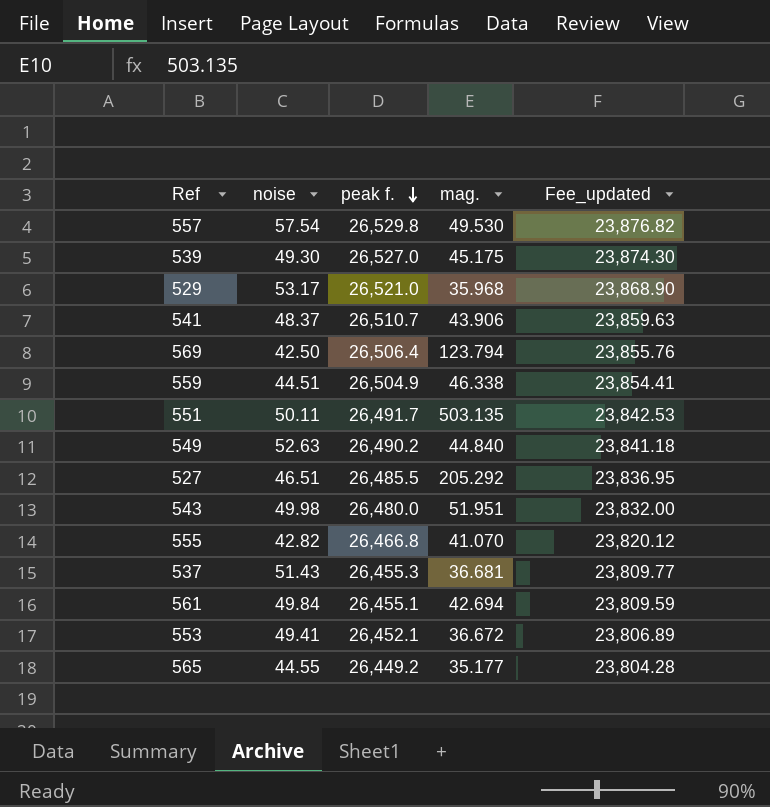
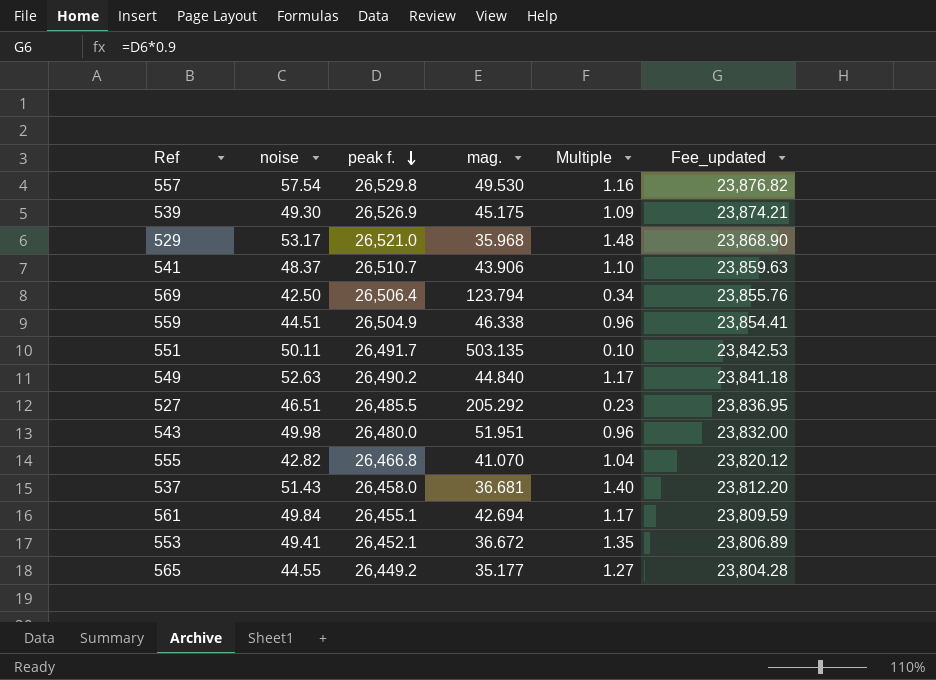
column Multiple | formula: none -> [noise] / [mag.]
539 | peak f.: 26,527.0 -> 26,526.9
539 | Fee_updated: 23,874.30 -> 23,874.21
537 | peak f.: 26,455.3 -> 26,458.0
537 | Fee_updated: 23,809.77 -> 23,812.20

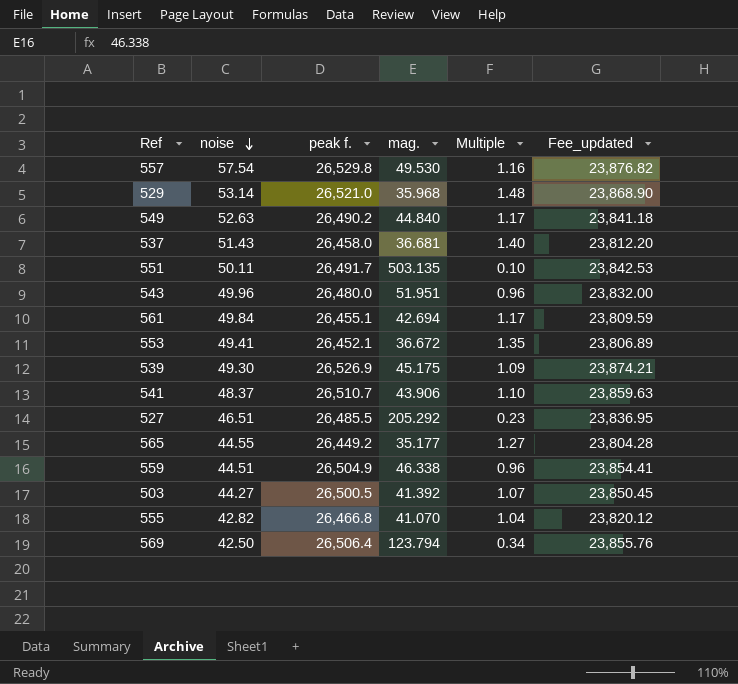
row order: peak f. descending -> noise descending
529 | noise: 53.17 -> 53.14
543 | noise: 49.98 -> 49.96
row 503: none -> 44.27 | 26,500.5 | 41.392 | 1.07 | 23,850.45

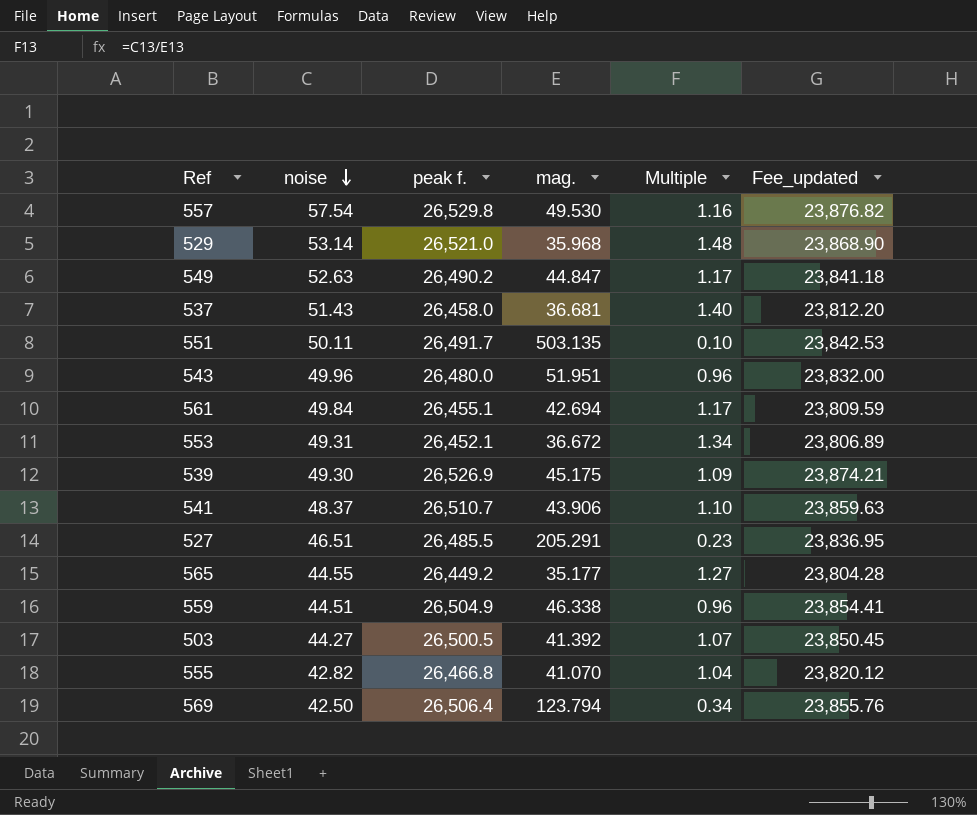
549 | mag.: 44.840 -> 44.847
553 | noise: 49.41 -> 49.31
553 | Multiple: 1.35 -> 1.34
527 | mag.: 205.292 -> 205.291

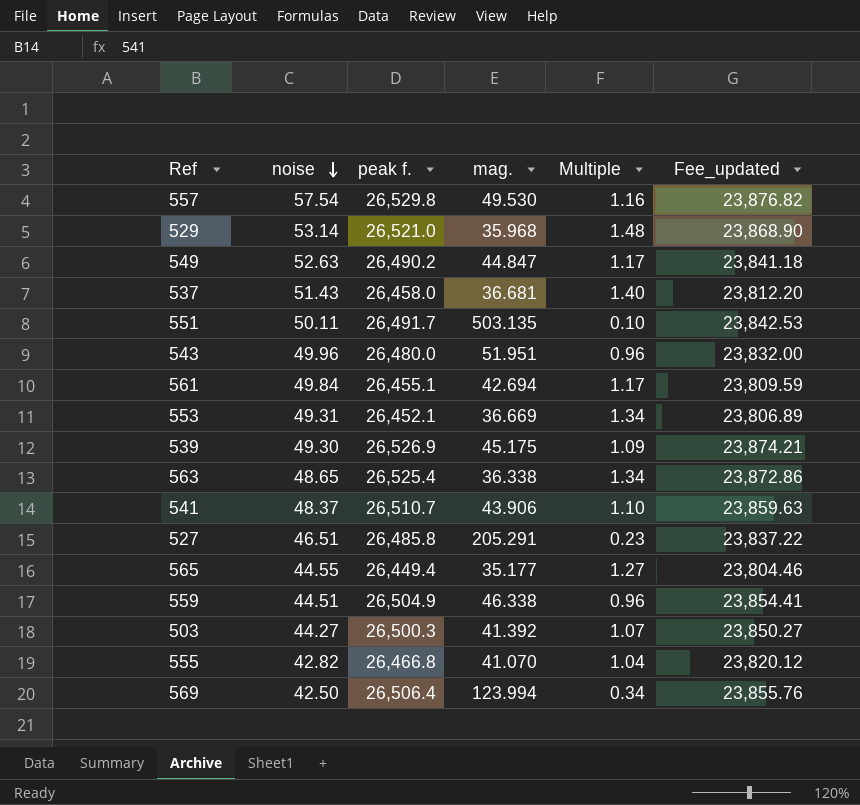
553 | mag.: 36.672 -> 36.669
row 563: none -> 48.65 | 26,525.4 | 36.338 | 1.34 | 23,872.86
527 | peak f.: 26,485.5 -> 26,485.8
527 | Fee_updated: 23,836.95 -> 23,837.22
565 | peak f.: 26,449.2 -> 26,449.4
565 | Fee_updated: 23,804.28 -> 23,804.46
503 | peak f.: 26,500.5 -> 26,500.3
503 | Fee_updated: 23,850.45 -> 23,850.27
569 | mag.: 123.794 -> 123.994

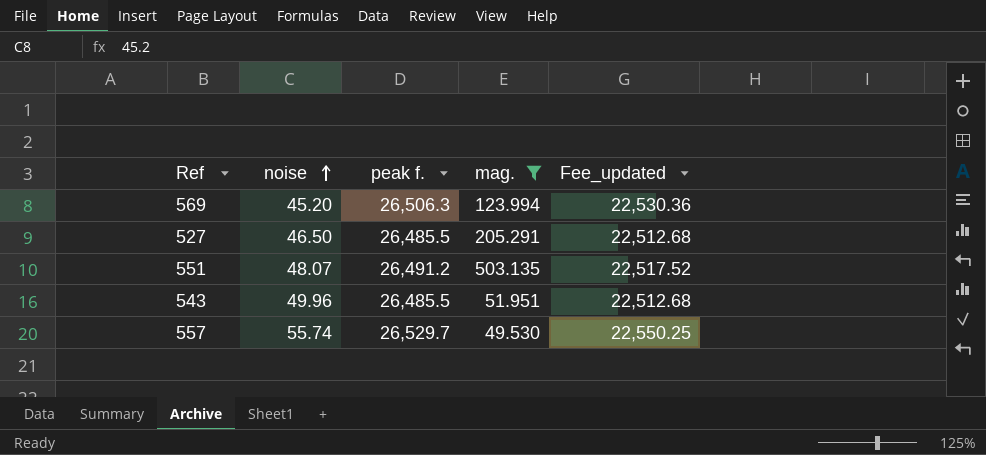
filter: none -> mag. >= 49.530
row order: noise descending -> noise ascending
column Multiple | formula: [noise] / [mag.] -> none
column Fee_updated | formula: [peak f.] * 0.9 -> [peak f.] * 0.85
569 | noise: 42.50 -> 45.20
569 | peak f.: 26,506.4 -> 26,506.3
527 | noise: 46.51 -> 46.50
527 | peak f.: 26,485.8 -> 26,485.5
551 | noise: 50.11 -> 48.07
551 | peak f.: 26,491.7 -> 26,491.2
543 | peak f.: 26,480.0 -> 26,485.5
557 | noise: 57.54 -> 55.74
557 | peak f.: 26,529.8 -> 26,529.7

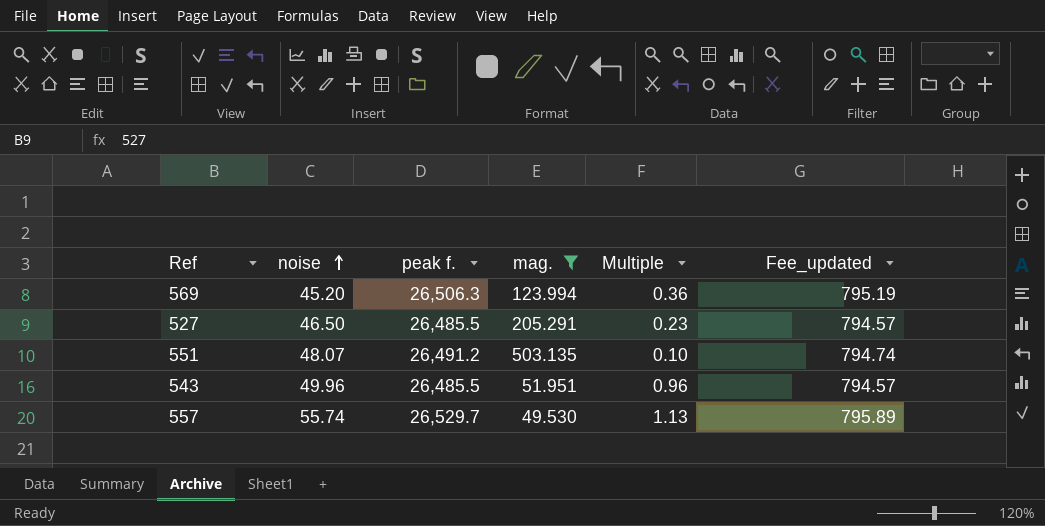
column Multiple | formula: none -> [noise] / [mag.]
column Fee_updated | formula: [peak f.] * 0.85 -> [peak f.] * 0.03

